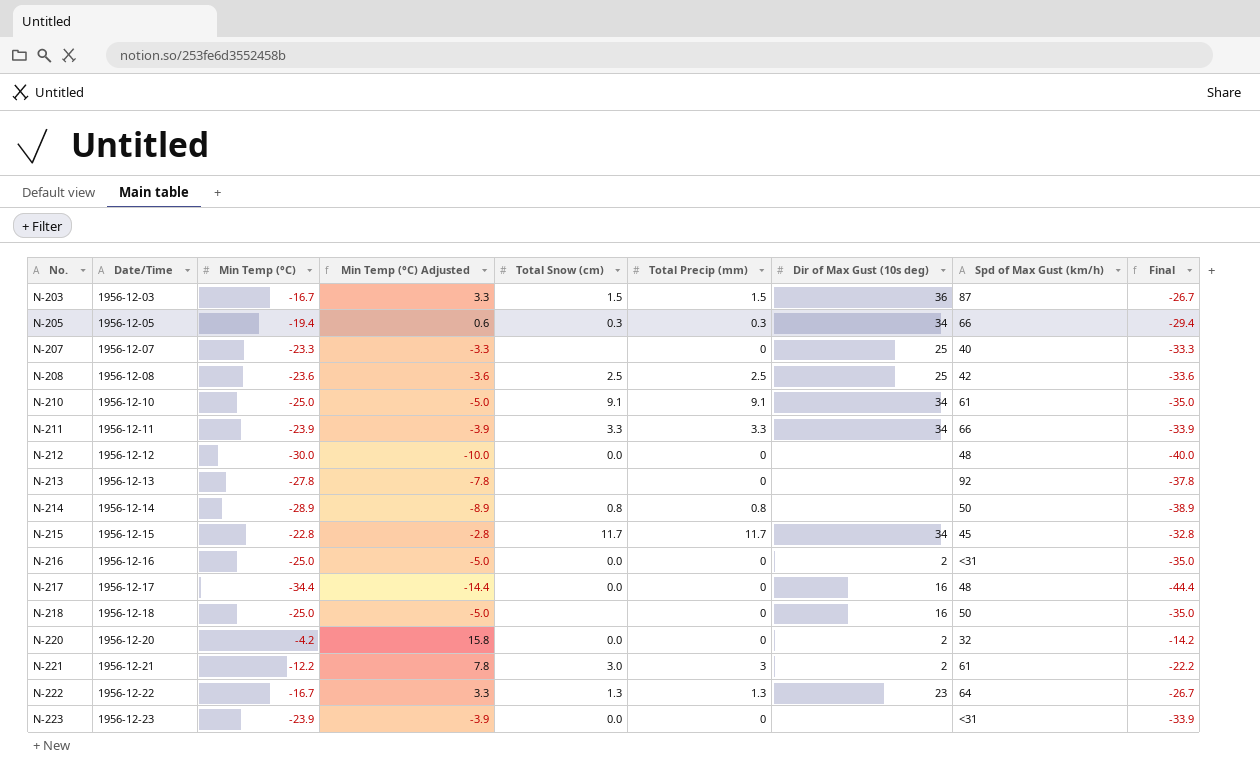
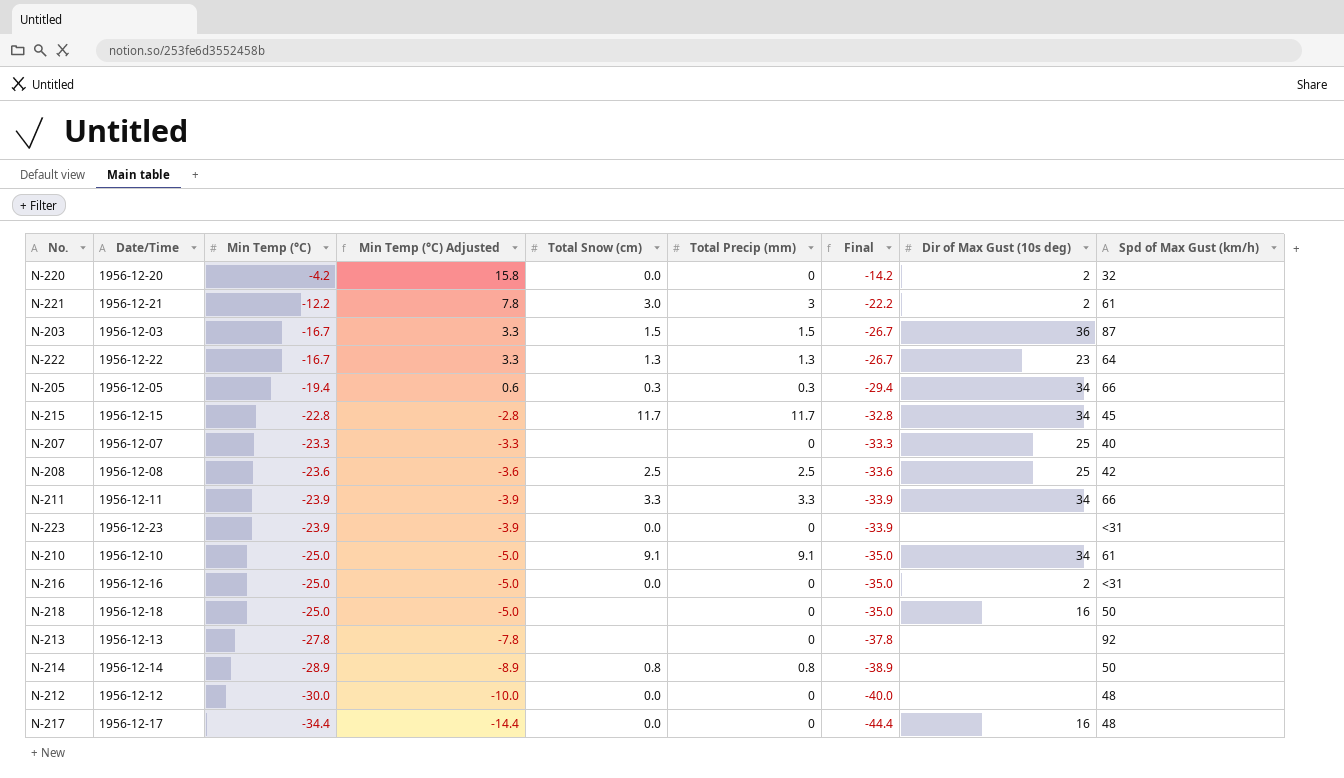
row order: No. ascending -> Min Temp (°C) descending
column Final | position: 9 -> 7

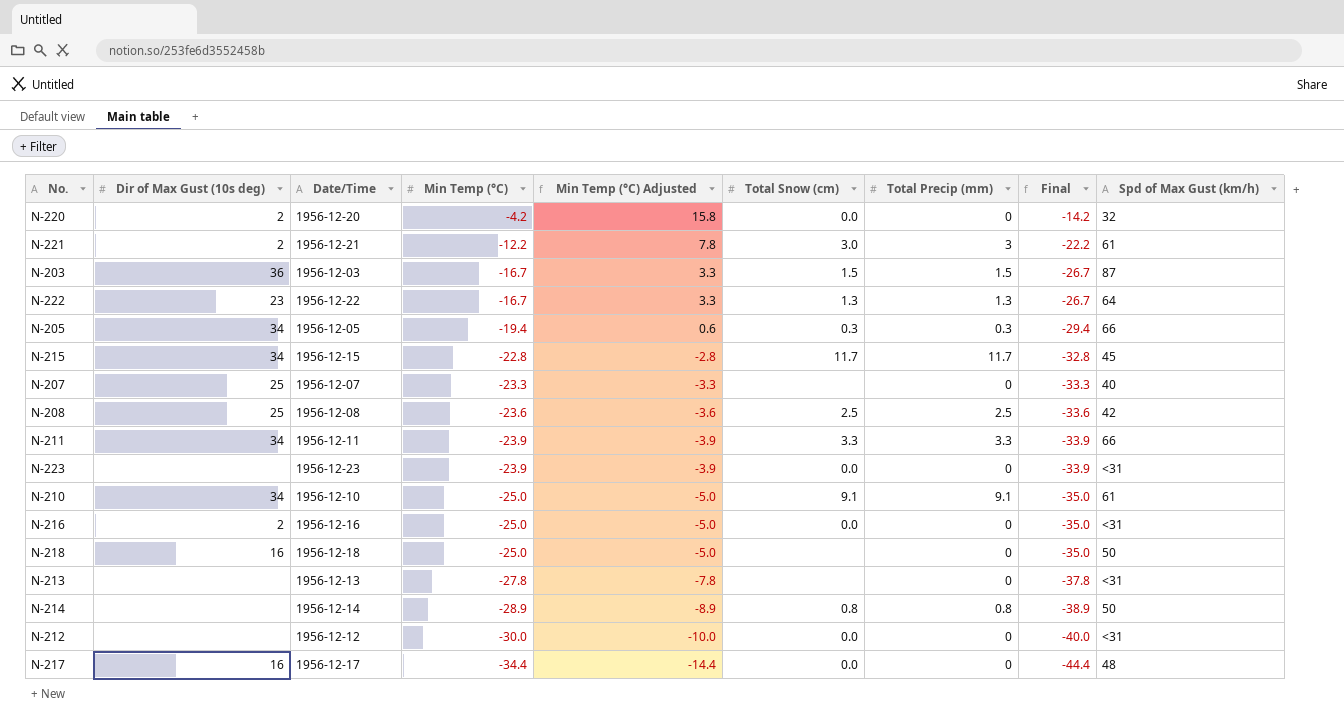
column Dir of Max Gust (10s deg) | position: 8 -> 2
N-213 | Spd of Max Gust (km/h): 92 -> <31
N-212 | Spd of Max Gust (km/h): 48 -> <31

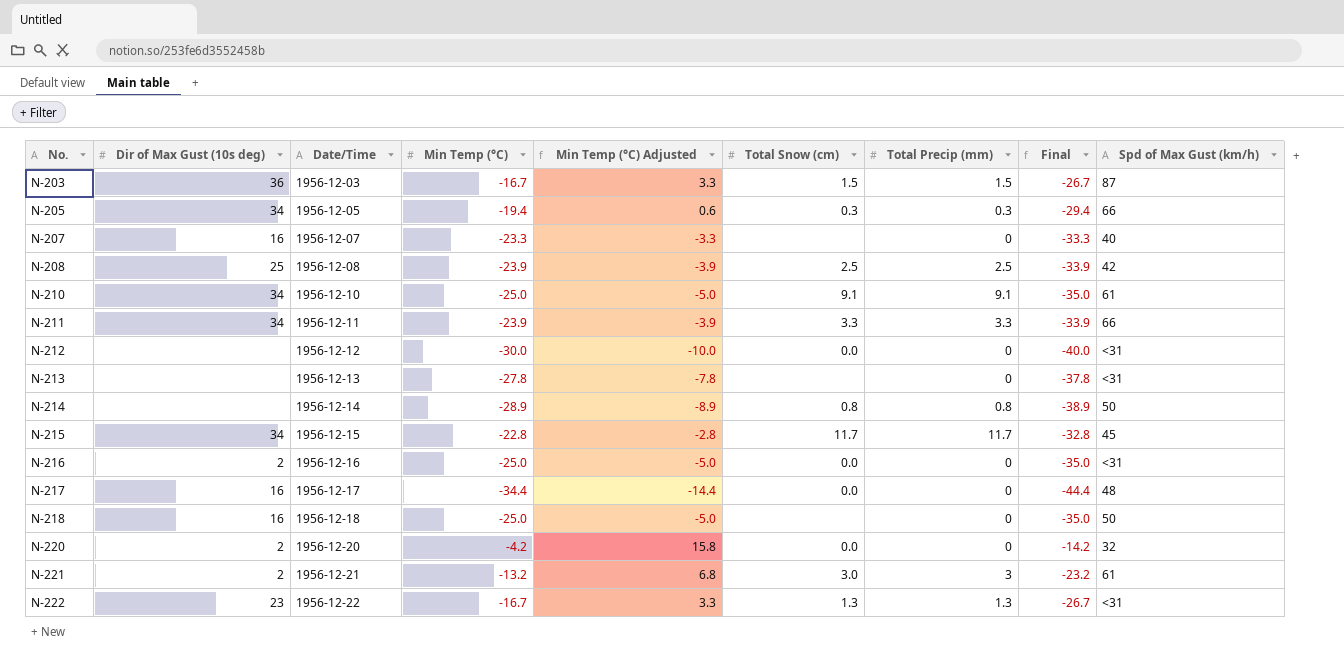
row order: Min Temp (°C) descending -> No. ascending
row N-223: none | 1956-12-23 | -23.9 | -3.9 | 0.0 | 0 | -33.9 | <31 -> none
N-207 | Dir of Max Gust (10s deg): 25 -> 16
N-208 | Min Temp (°C): -23.6 -> -23.9
N-208 | Min Temp (°C) Adjusted: -3.6 -> -3.9
N-208 | Final: -33.6 -> -33.9
N-221 | Min Temp (°C): -12.2 -> -13.2
N-221 | Min Temp (°C) Adjusted: 7.8 -> 6.8
N-221 | Final: -22.2 -> -23.2
N-222 | Spd of Max Gust (km/h): 64 -> <31

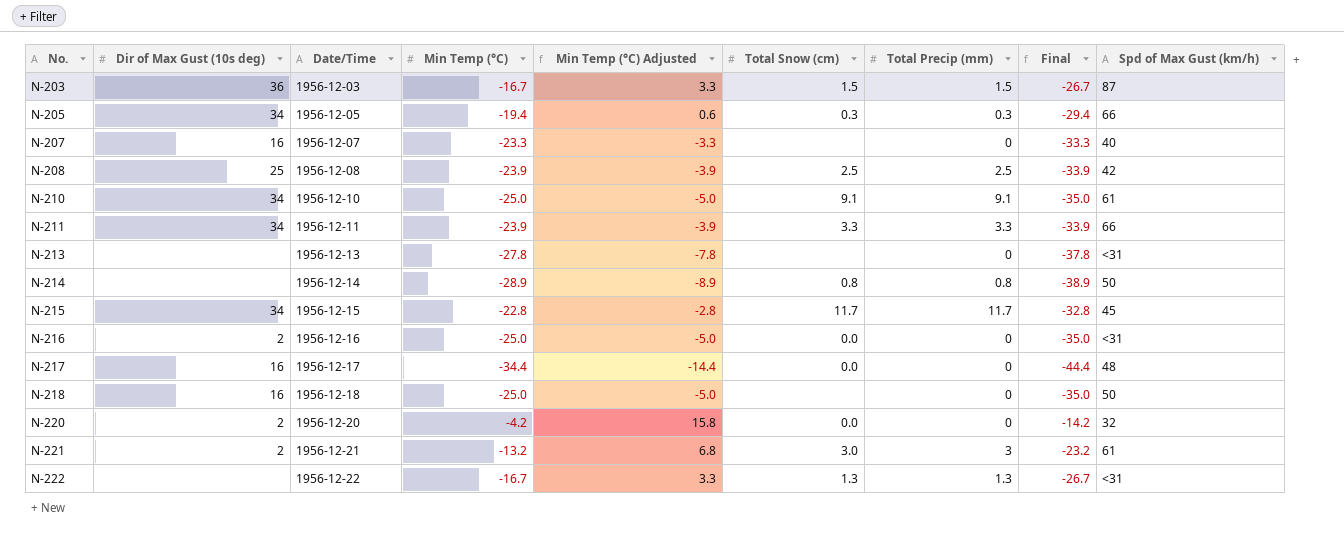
row N-212: none | 1956-12-12 | -30.0 | -10.0 | 0.0 | 0 | -40.0 | <31 -> none
N-222 | Dir of Max Gust (10s deg): 23 -> none

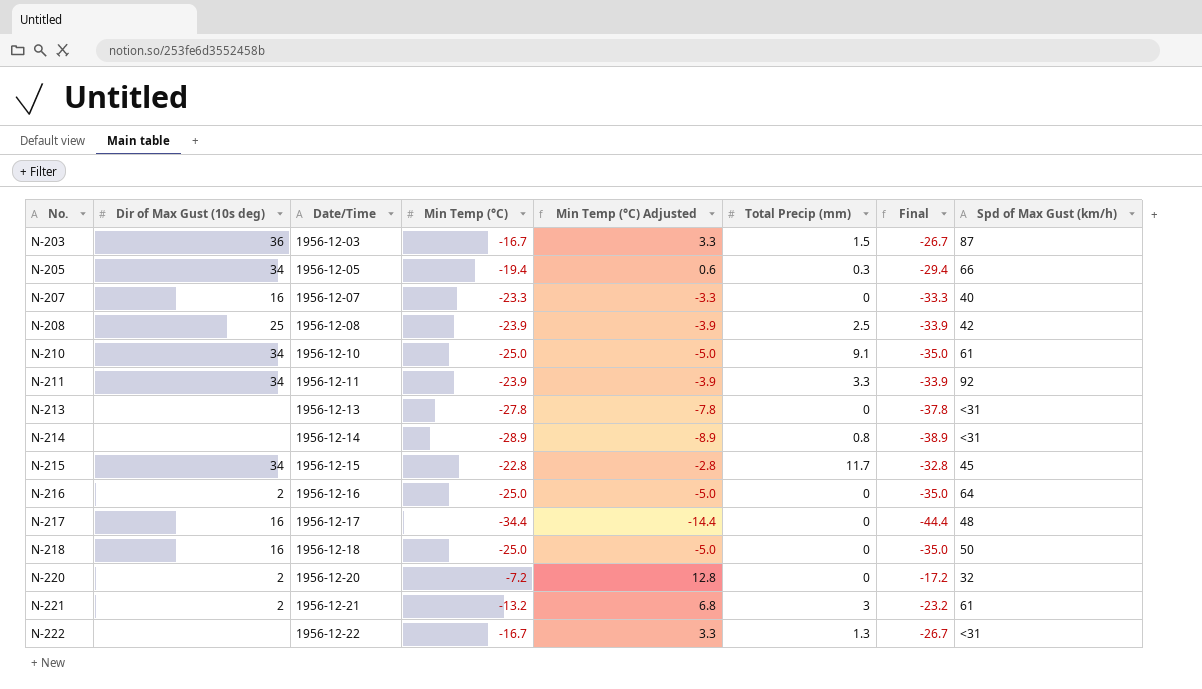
column Total Snow (cm) | position: 6 -> none
N-211 | Spd of Max Gust (km/h): 66 -> 92
N-214 | Spd of Max Gust (km/h): 50 -> <31
N-216 | Spd of Max Gust (km/h): <31 -> 64
N-220 | Min Temp (°C): -4.2 -> -7.2
N-220 | Min Temp (°C) Adjusted: 15.8 -> 12.8
N-220 | Final: -14.2 -> -17.2

